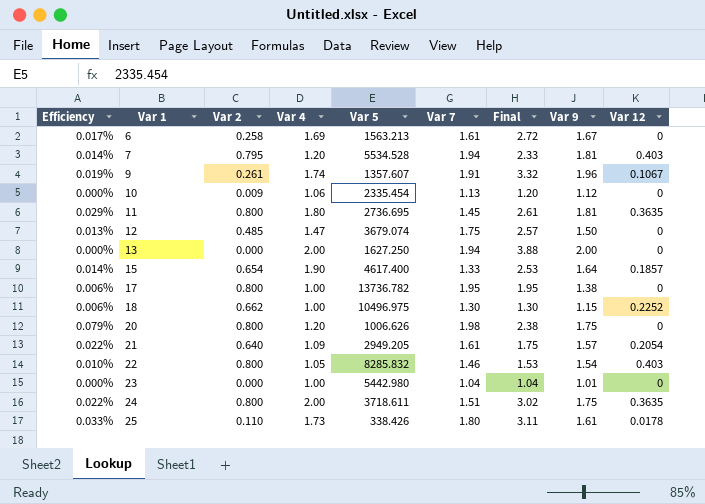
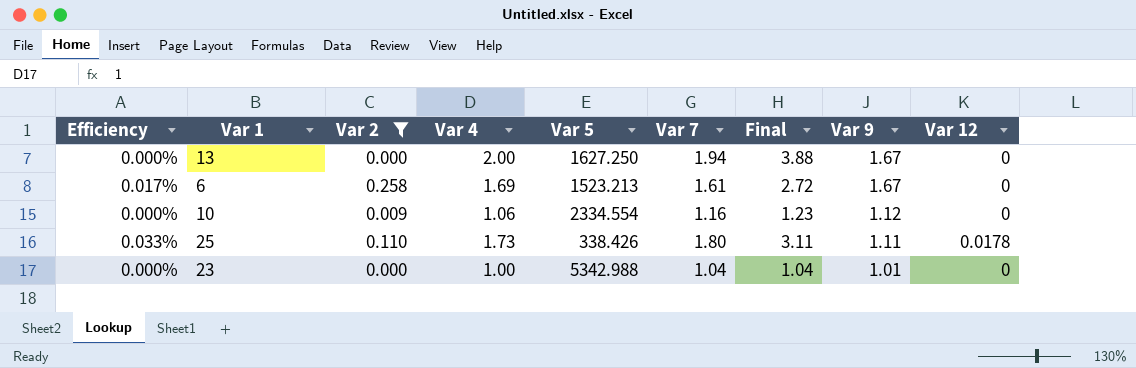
filter: none -> Var 2 <= 0.258
row order: Var 1 ascending -> Var 9 descending
13 | Var 9: 2.00 -> 1.67
6 | Var 5: 1563.213 -> 1523.213
10 | Var 5: 2335.454 -> 2334.554
10 | Var 7: 1.13 -> 1.16
10 | Final: 1.20 -> 1.23
25 | Var 9: 1.61 -> 1.11
23 | Var 5: 5442.980 -> 5342.988

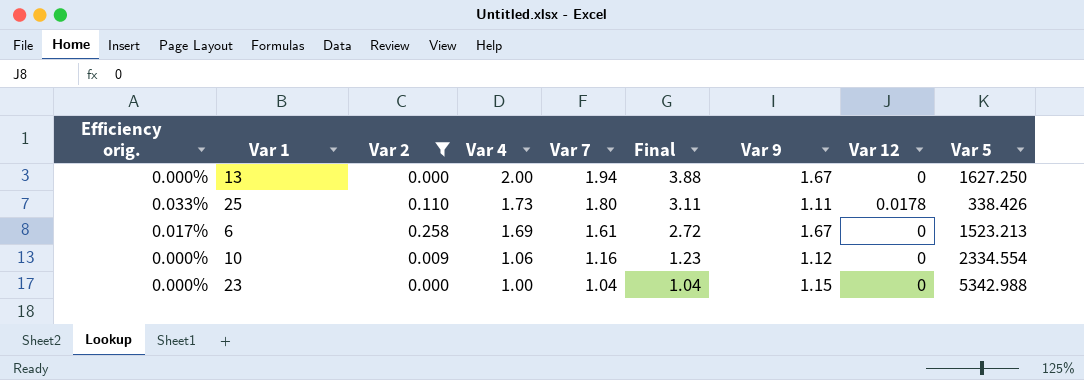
row order: Var 9 descending -> Var 4 descending
column name: Efficiency -> Efficiency orig.
column Var 5 | position: 5 -> 9
23 | Var 9: 1.01 -> 1.15

